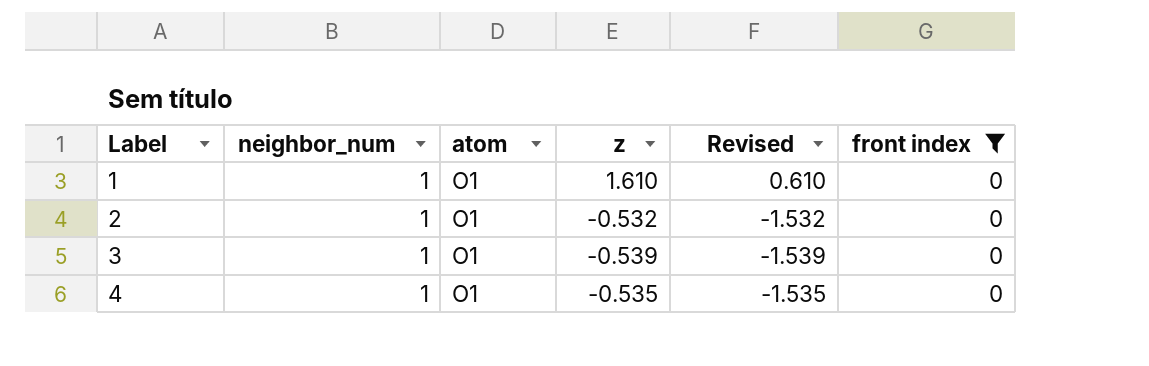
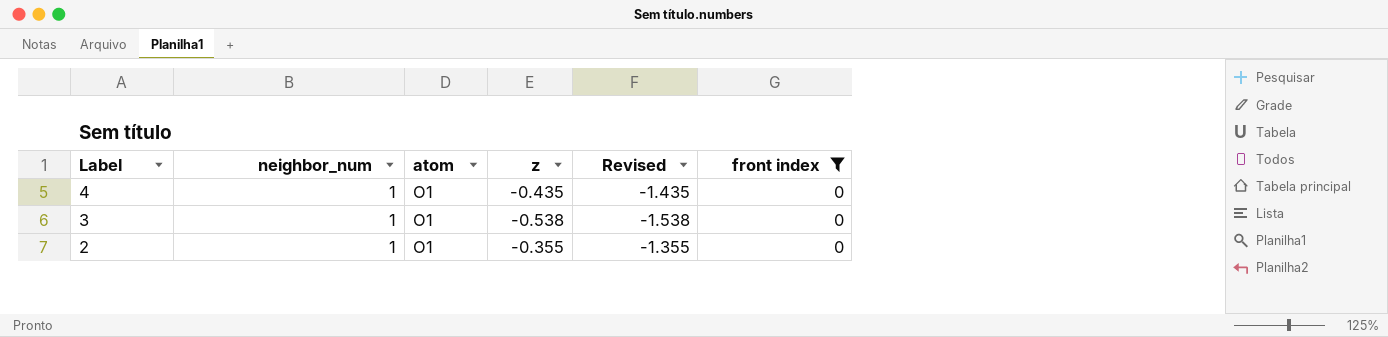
row order: Label ascending -> Label descending
row 1: 1 | O1 | 1.610 | 0.610 | 0 -> none
4 | z: -0.535 -> -0.435
4 | Revised: -1.535 -> -1.435
3 | z: -0.539 -> -0.538
3 | Revised: -1.539 -> -1.538
2 | z: -0.532 -> -0.355
2 | Revised: -1.532 -> -1.355

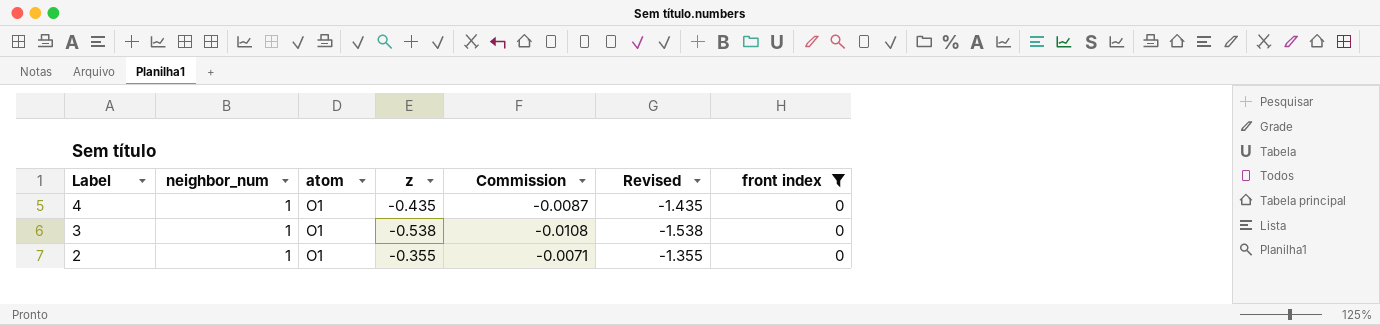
column Commission | formula: none -> [z] * 0.02

